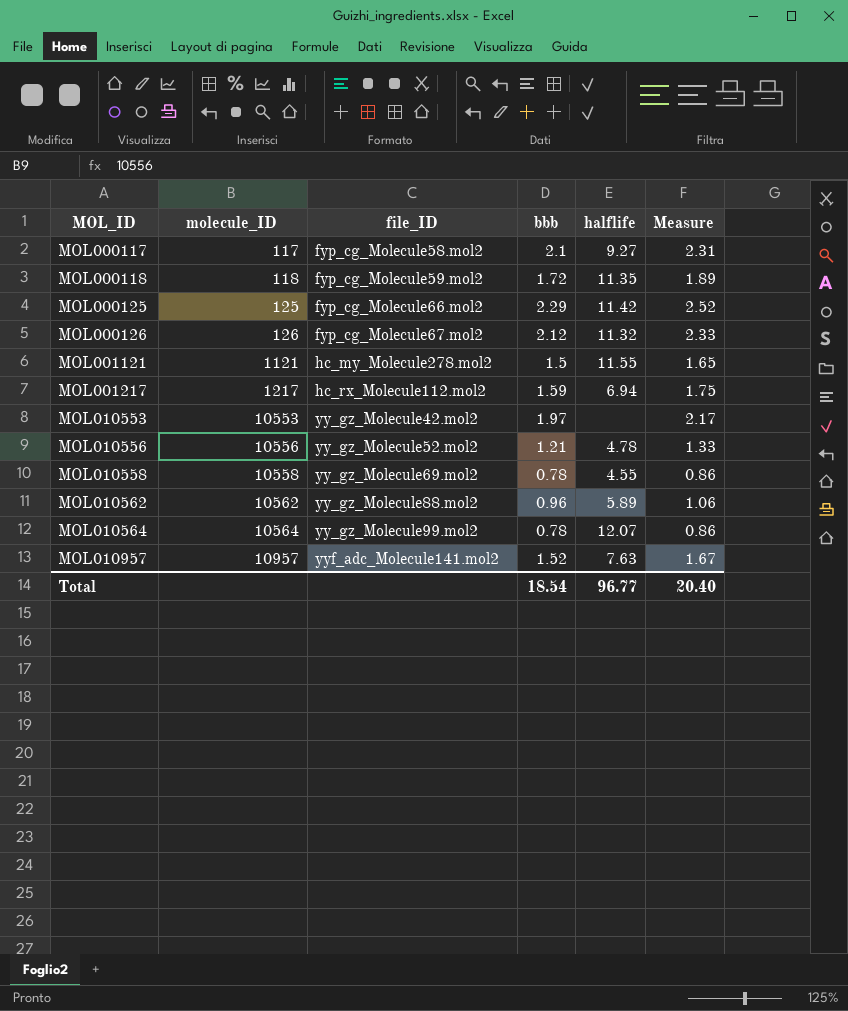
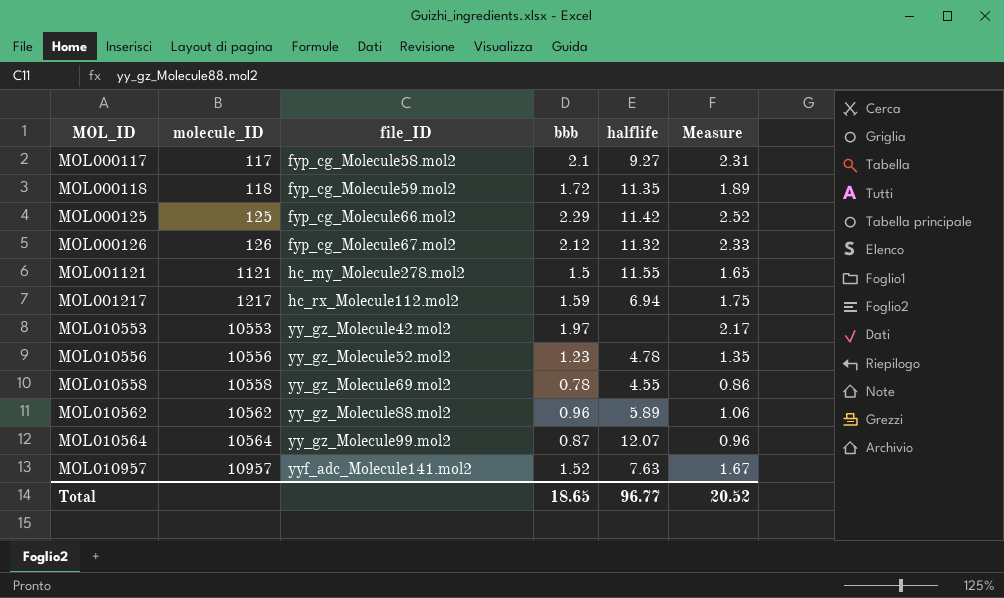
MOL010556 | bbb: 1.21 -> 1.23
MOL010556 | Measure: 1.33 -> 1.35
MOL010564 | bbb: 0.78 -> 0.87
MOL010564 | Measure: 0.86 -> 0.96
Total | bbb: 18.54 -> 18.65
Total | Measure: 20.40 -> 20.52

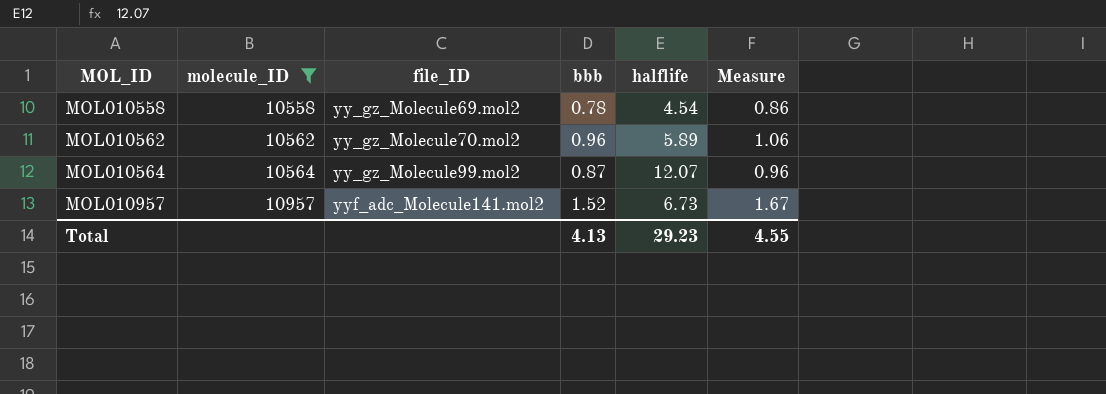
filter: none -> molecule_ID >= 10558
MOL010558 | halflife: 4.55 -> 4.54
MOL010562 | file_ID: yy_gz_Molecule88.mol2 -> yy_gz_Molecule70.mol2
MOL010957 | halflife: 7.63 -> 6.73
Total | bbb: 18.65 -> 4.13
Total | halflife: 96.77 -> 29.23
Total | Measure: 20.52 -> 4.55

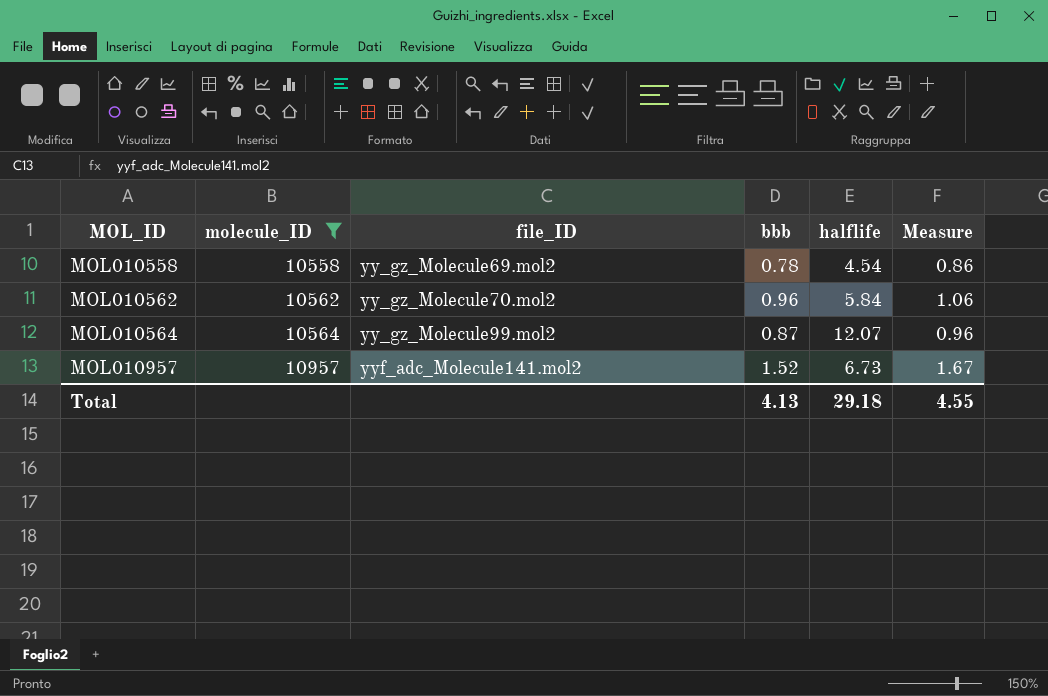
MOL010562 | halflife: 5.89 -> 5.84
Total | halflife: 29.23 -> 29.18

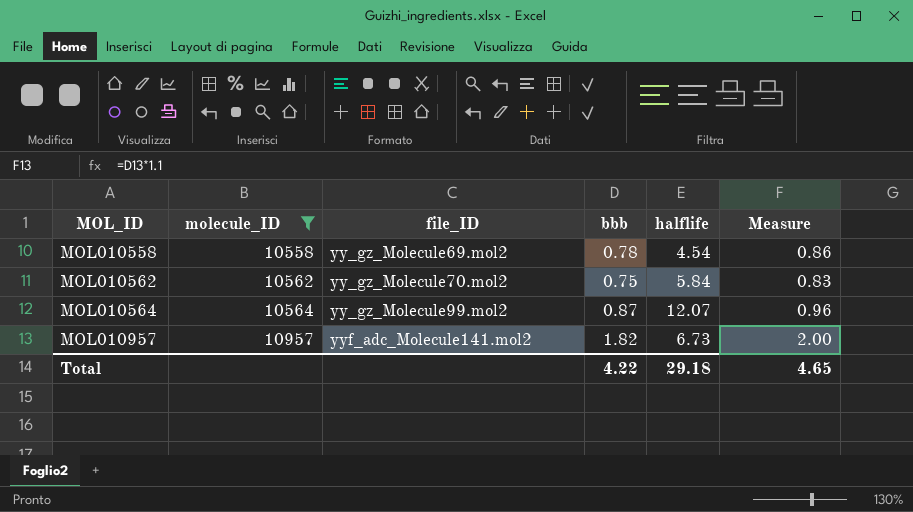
MOL010562 | bbb: 0.96 -> 0.75
MOL010562 | Measure: 1.06 -> 0.83
MOL010957 | bbb: 1.52 -> 1.82
MOL010957 | Measure: 1.67 -> 2.00
Total | bbb: 4.13 -> 4.22
Total | Measure: 4.55 -> 4.65

